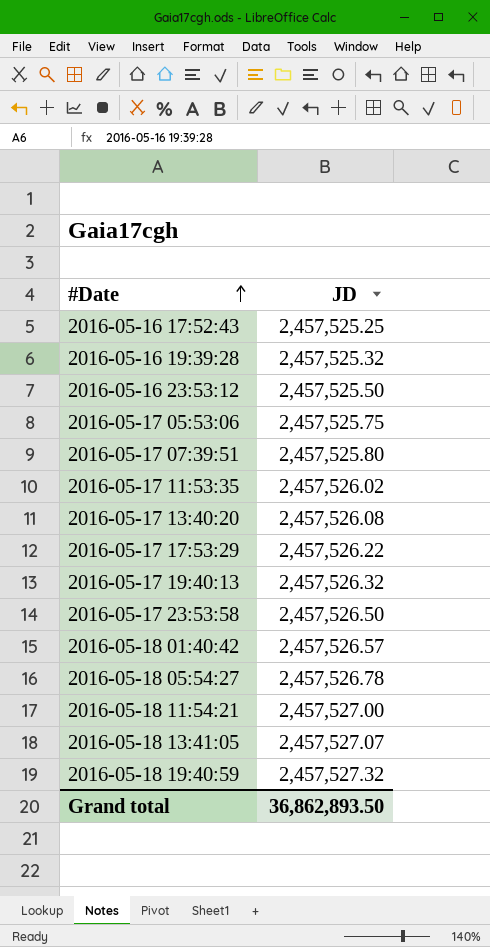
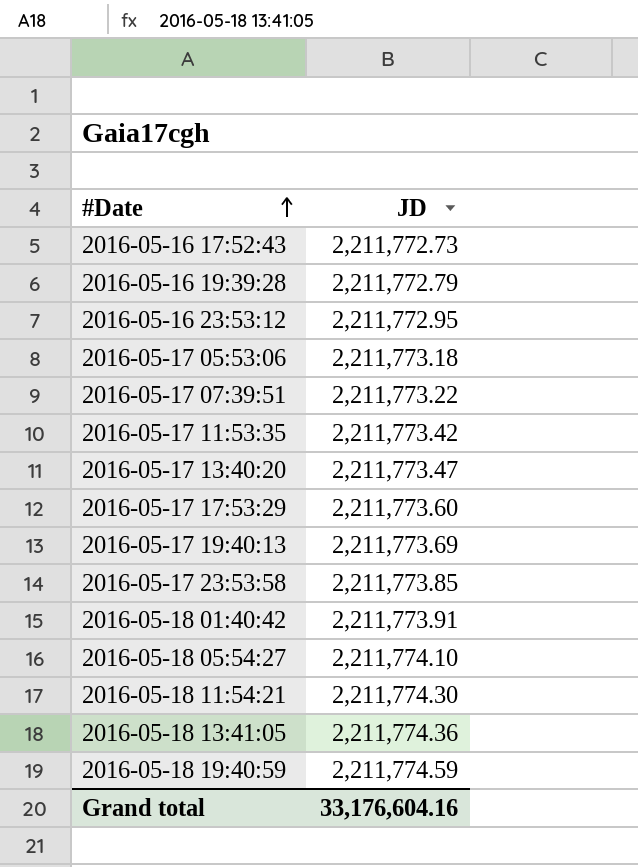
2016-05-16 17:52:43 | JD: 2,457,525.25 -> 2,211,772.73
2016-05-16 19:39:28 | JD: 2,457,525.32 -> 2,211,772.79
2016-05-16 23:53:12 | JD: 2,457,525.50 -> 2,211,772.95
2016-05-17 05:53:06 | JD: 2,457,525.75 -> 2,211,773.18
2016-05-17 07:39:51 | JD: 2,457,525.80 -> 2,211,773.22
2016-05-17 11:53:35 | JD: 2,457,526.02 -> 2,211,773.42
2016-05-17 13:40:20 | JD: 2,457,526.08 -> 2,211,773.47
2016-05-17 17:53:29 | JD: 2,457,526.22 -> 2,211,773.60
2016-05-17 19:40:13 | JD: 2,457,526.32 -> 2,211,773.69
2016-05-17 23:53:58 | JD: 2,457,526.50 -> 2,211,773.85
2016-05-18 01:40:42 | JD: 2,457,526.57 -> 2,211,773.91
2016-05-18 05:54:27 | JD: 2,457,526.78 -> 2,211,774.10
2016-05-18 11:54:21 | JD: 2,457,527.00 -> 2,211,774.30
2016-05-18 13:41:05 | JD: 2,457,527.07 -> 2,211,774.36
2016-05-18 19:40:59 | JD: 2,457,527.32 -> 2,211,774.59
Grand total | JD: 36,862,893.50 -> 33,176,604.16

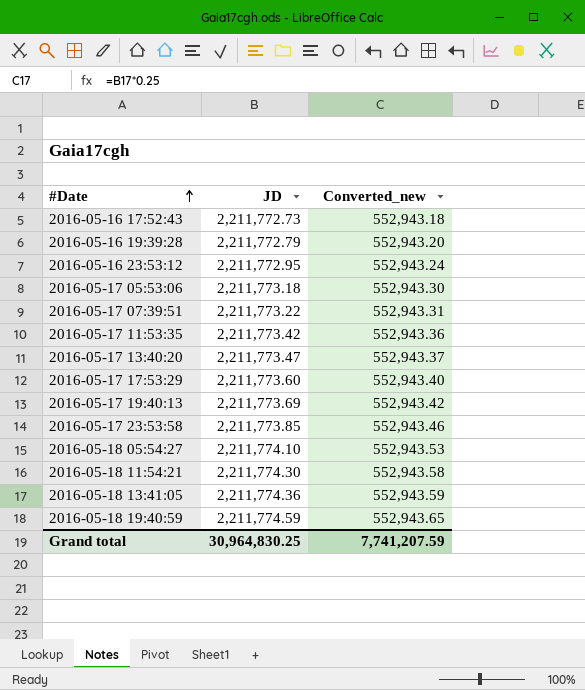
column Converted_new | formula: none -> [JD] * 0.25
row 2016-05-18 01:40:42: 2,211,773.91 -> none
Grand total | JD: 33,176,604.16 -> 30,964,830.25

